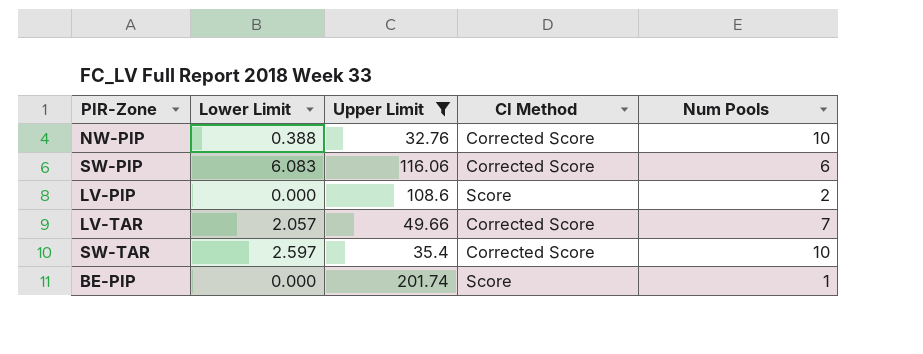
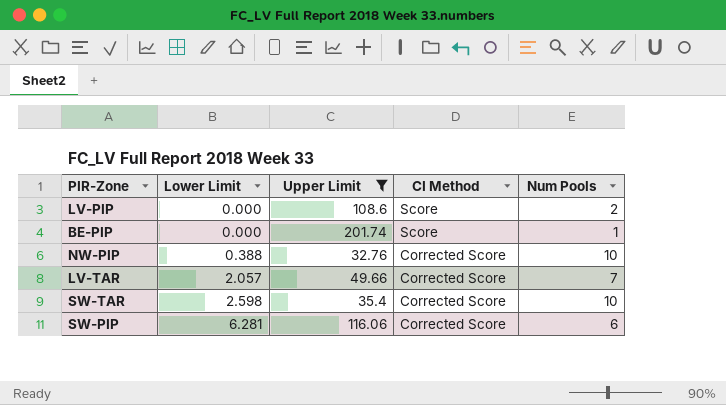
row order: none -> Lower Limit ascending
SW-TAR | Lower Limit: 2.597 -> 2.598
SW-PIP | Lower Limit: 6.083 -> 6.281

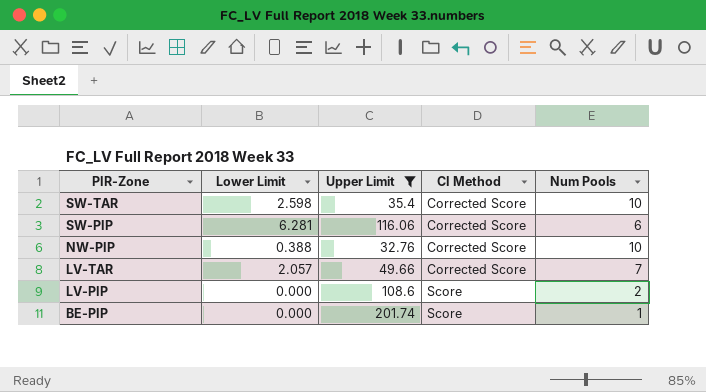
row order: Lower Limit ascending -> PIR-Zone descending

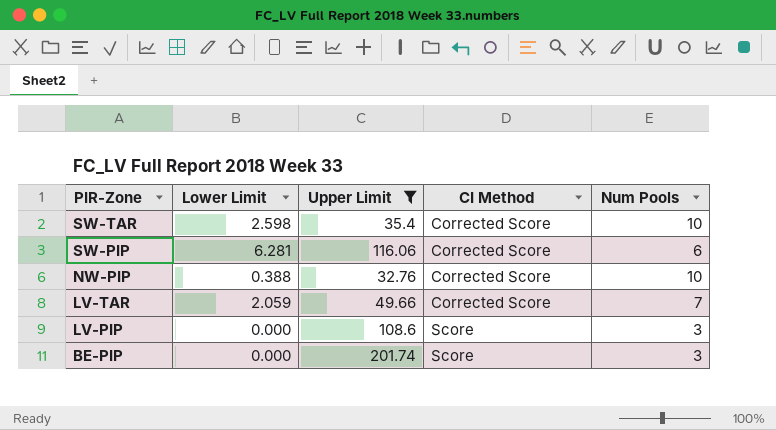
LV-TAR | Lower Limit: 2.057 -> 2.059
LV-PIP | Num Pools: 2 -> 3
BE-PIP | Num Pools: 1 -> 3

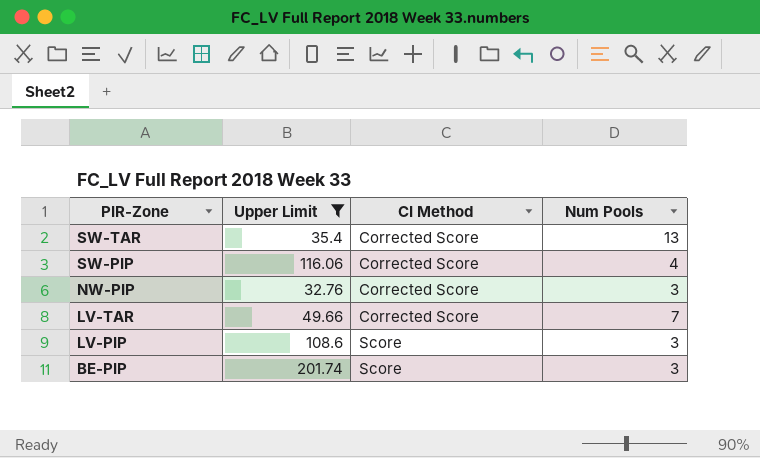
column Lower Limit | position: 2 -> none
SW-TAR | Num Pools: 10 -> 13
SW-PIP | Num Pools: 6 -> 4
NW-PIP | Num Pools: 10 -> 3

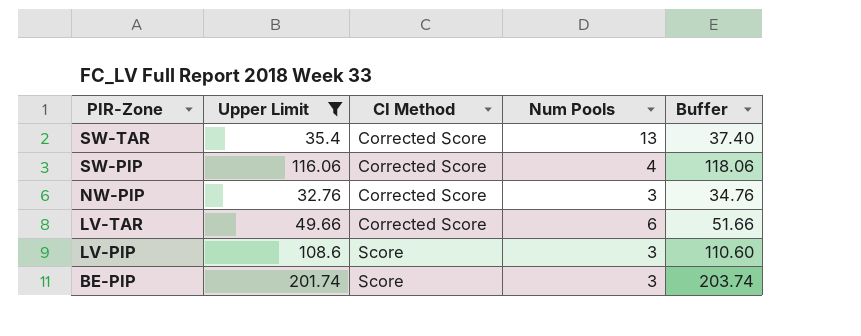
column Buffer | formula: none -> [Upper Limit] + 2
LV-TAR | Num Pools: 7 -> 6

